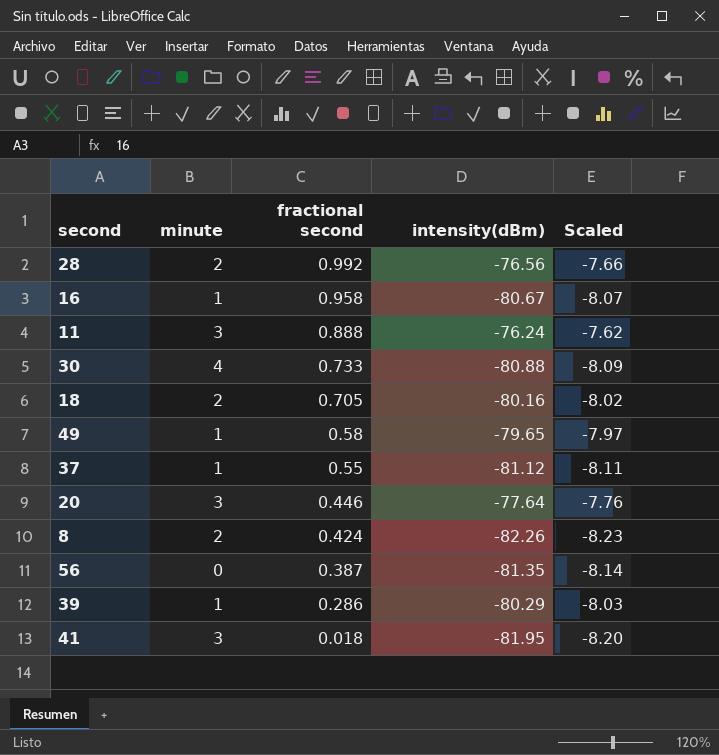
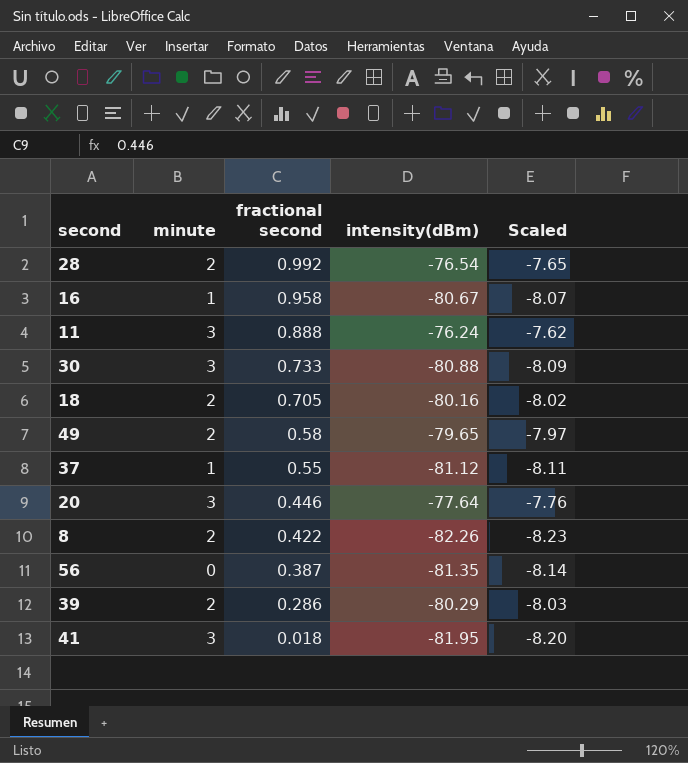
28 | intensity(dBm): -76.56 -> -76.54
28 | Scaled: -7.66 -> -7.65
30 | minute: 4 -> 3
49 | minute: 1 -> 2
8 | fractional second: 0.424 -> 0.422
39 | minute: 1 -> 2

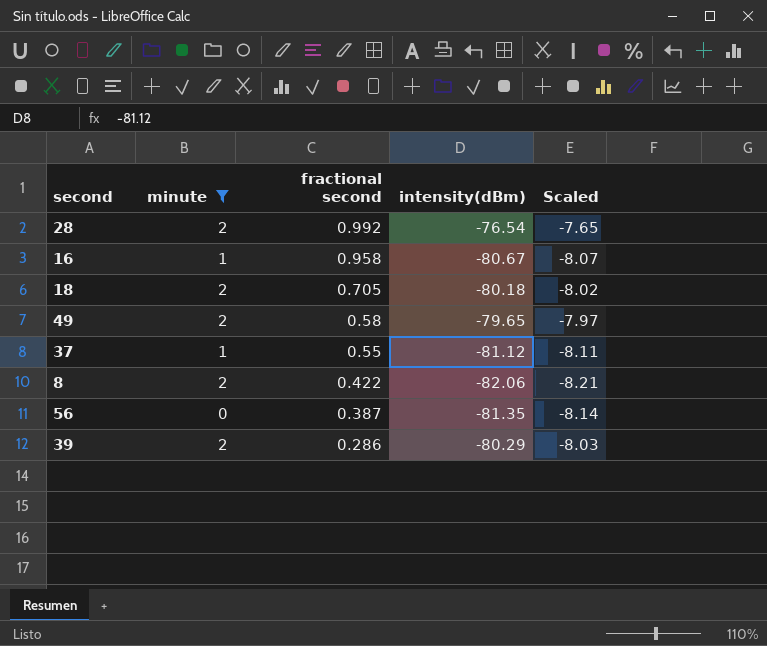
filter: none -> minute != 3
18 | intensity(dBm): -80.16 -> -80.18
8 | intensity(dBm): -82.26 -> -82.06
8 | Scaled: -8.23 -> -8.21

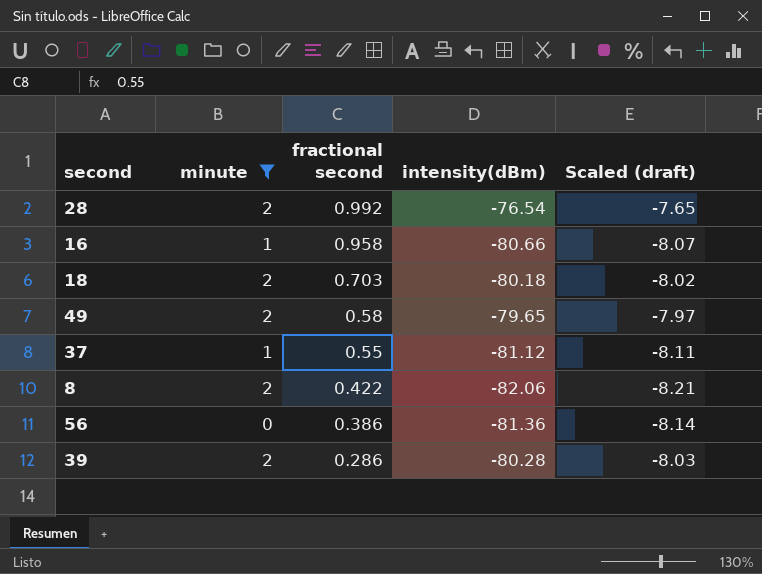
column name: Scaled -> Scaled (draft)
16 | intensity(dBm): -80.67 -> -80.66
18 | fractional second: 0.705 -> 0.703
56 | fractional second: 0.387 -> 0.386
56 | intensity(dBm): -81.35 -> -81.36
39 | intensity(dBm): -80.29 -> -80.28

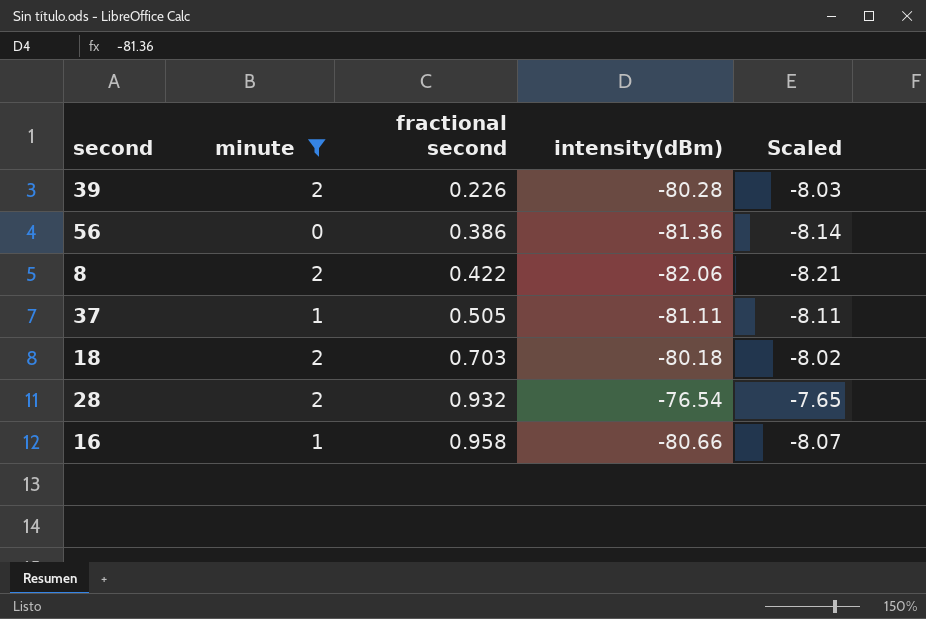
row order: fractional second descending -> fractional second ascending
column name: Scaled (draft) -> Scaled
row 49: 2 | 0.58 | -79.65 | -7.97 -> none
39 | fractional second: 0.286 -> 0.226
37 | fractional second: 0.55 -> 0.505
37 | intensity(dBm): -81.12 -> -81.11
28 | fractional second: 0.992 -> 0.932

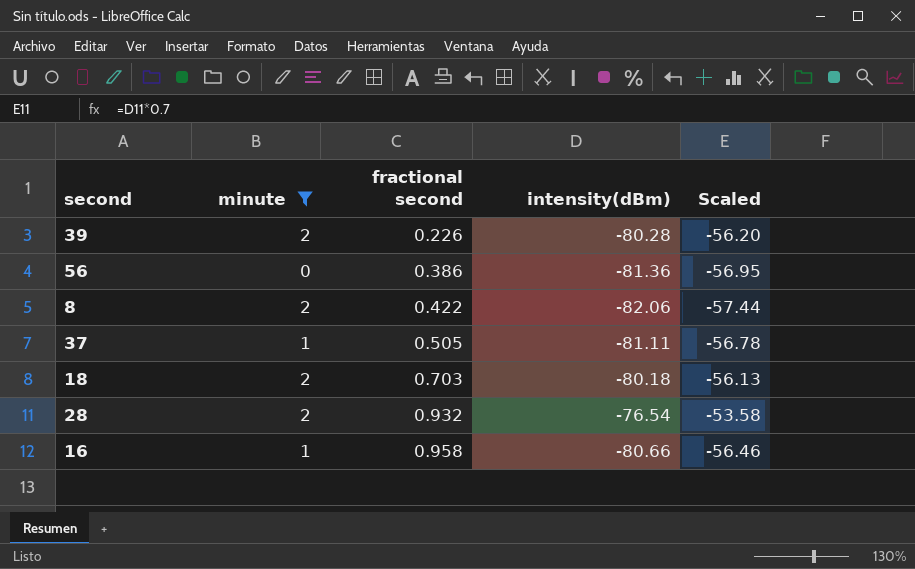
column Scaled | formula: [intensity(dBm)] * 0.1 -> [intensity(dBm)] * 0.7

